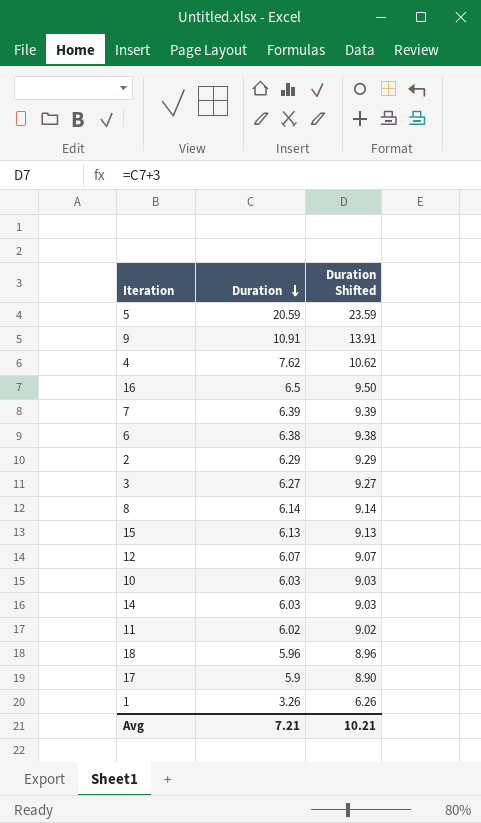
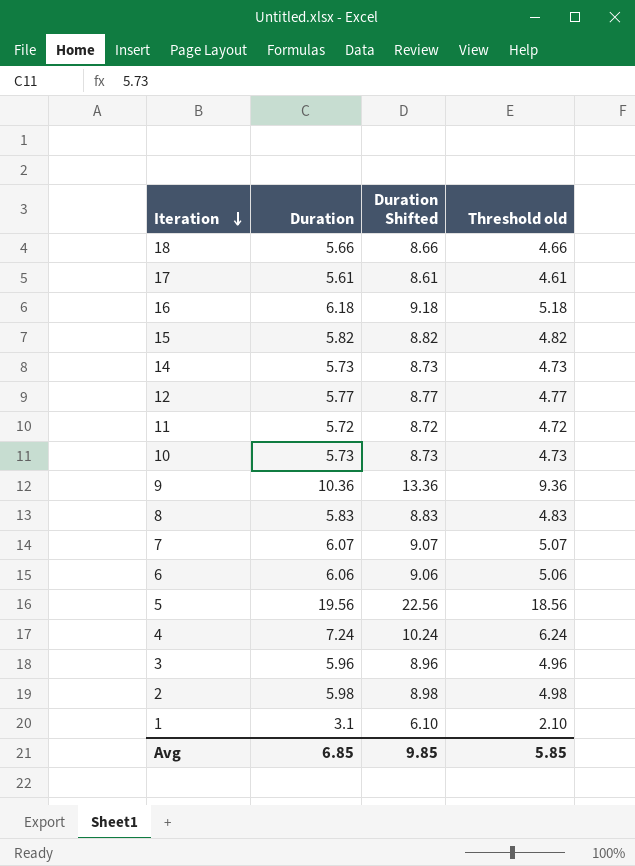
row order: Duration descending -> Iteration descending
column Threshold old | formula: none -> [Duration] - 1
18 | Duration: 5.96 -> 5.66
18 | Duration Shifted: 8.96 -> 8.66
17 | Duration: 5.9 -> 5.61
17 | Duration Shifted: 8.90 -> 8.61
16 | Duration: 6.5 -> 6.18
16 | Duration Shifted: 9.50 -> 9.18
15 | Duration: 6.13 -> 5.82
15 | Duration Shifted: 9.13 -> 8.82
14 | Duration: 6.03 -> 5.73
14 | Duration Shifted: 9.03 -> 8.73
12 | Duration: 6.07 -> 5.77
12 | Duration Shifted: 9.07 -> 8.77
11 | Duration: 6.02 -> 5.72
11 | Duration Shifted: 9.02 -> 8.72
10 | Duration: 6.03 -> 5.73
10 | Duration Shifted: 9.03 -> 8.73
9 | Duration: 10.91 -> 10.36
9 | Duration Shifted: 13.91 -> 13.36
8 | Duration: 6.14 -> 5.83
8 | Duration Shifted: 9.14 -> 8.83
7 | Duration: 6.39 -> 6.07
7 | Duration Shifted: 9.39 -> 9.07
6 | Duration: 6.38 -> 6.06
6 | Duration Shifted: 9.38 -> 9.06
5 | Duration: 20.59 -> 19.56
5 | Duration Shifted: 23.59 -> 22.56
4 | Duration: 7.62 -> 7.24
4 | Duration Shifted: 10.62 -> 10.24
3 | Duration: 6.27 -> 5.96
3 | Duration Shifted: 9.27 -> 8.96
2 | Duration: 6.29 -> 5.98
2 | Duration Shifted: 9.29 -> 8.98
1 | Duration: 3.26 -> 3.1
1 | Duration Shifted: 6.26 -> 6.10
Avg | Duration: 7.21 -> 6.85
Avg | Duration Shifted: 10.21 -> 9.85

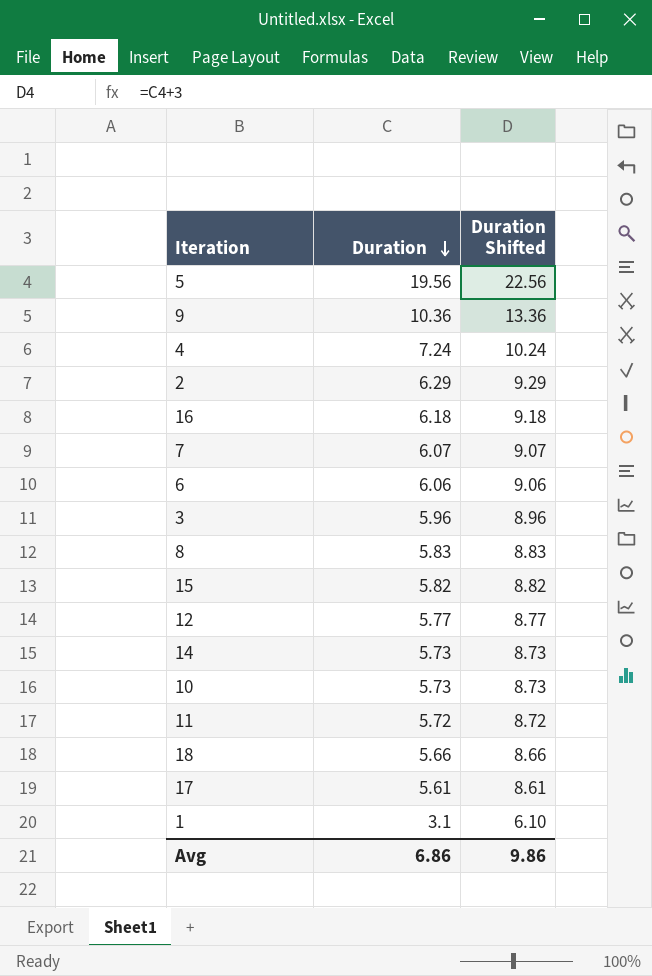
row order: Iteration descending -> Duration descending
column Threshold old | formula: [Duration] - 1 -> none
2 | Duration: 5.98 -> 6.29
2 | Duration Shifted: 8.98 -> 9.29
Avg | Duration: 6.85 -> 6.86
Avg | Duration Shifted: 9.85 -> 9.86

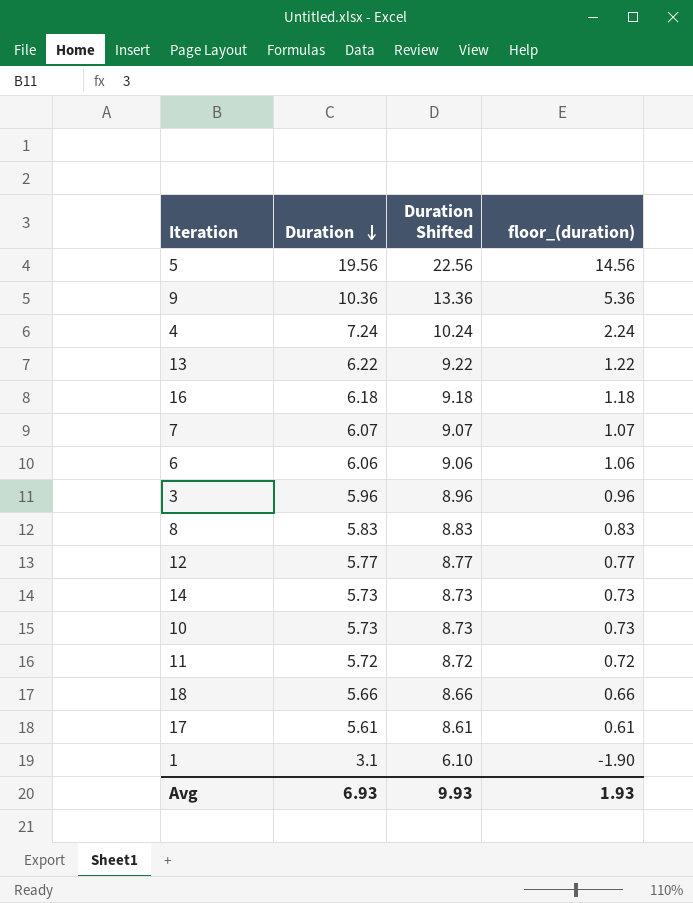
column floor_(duration) | formula: none -> [Duration] - 5
row 2: 6.29 | 9.29 -> none
row 15: 5.82 | 8.82 -> none
row 13: none -> 6.22 | 9.22 | 1.22
Avg | Duration: 6.86 -> 6.93
Avg | Duration Shifted: 9.86 -> 9.93

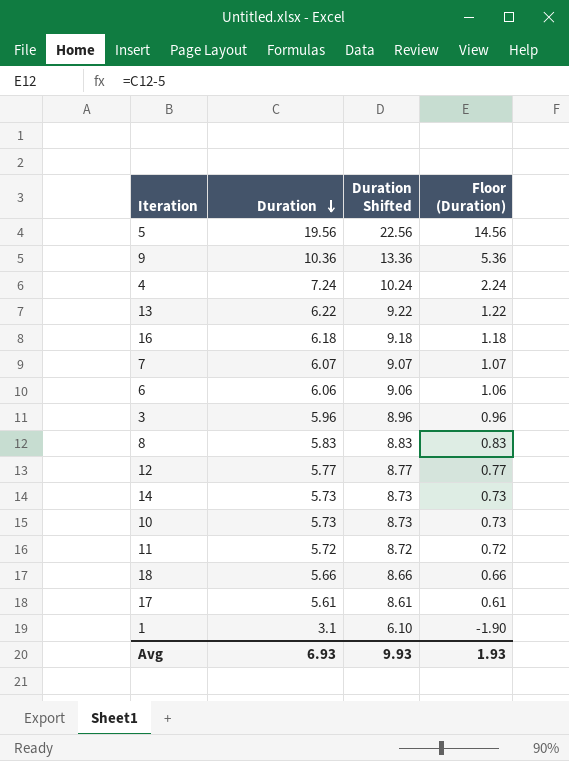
column name: floor_(duration) -> Floor (Duration)

